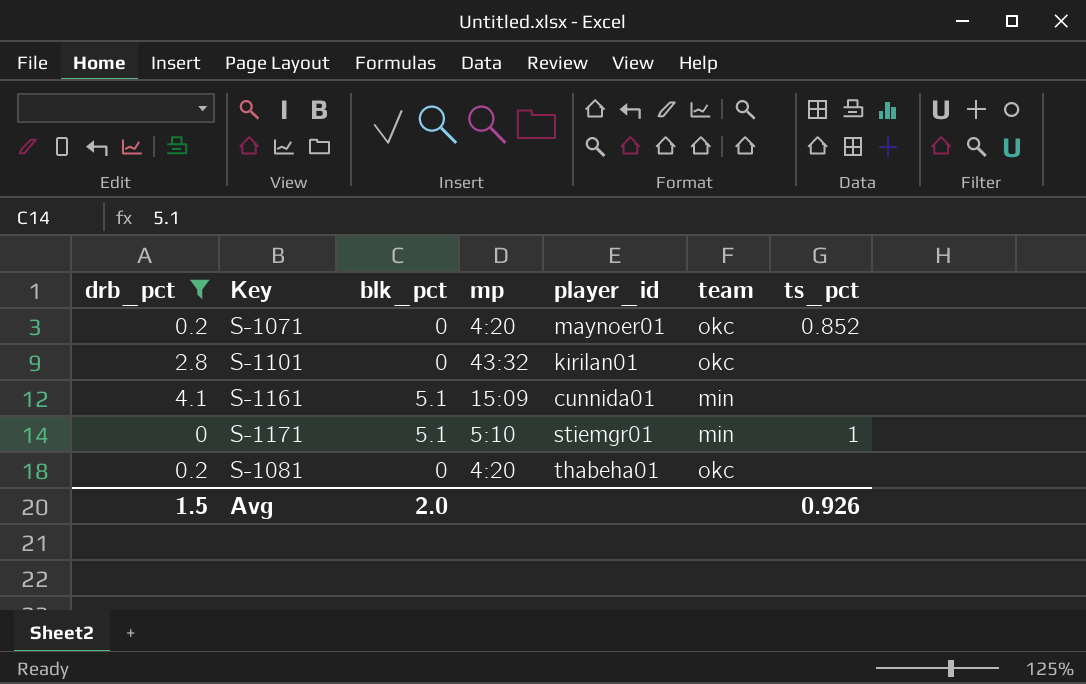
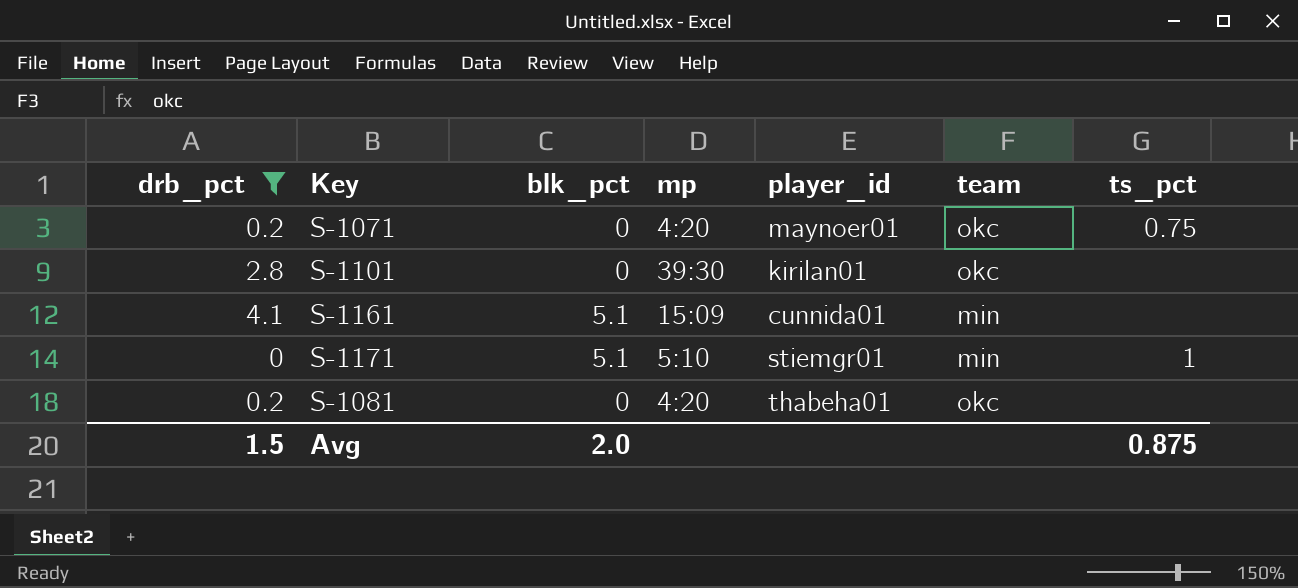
S-1071 | ts_pct: 0.852 -> 0.75
S-1101 | mp: 43:32 -> 39:30
Avg | ts_pct: 0.926 -> 0.875

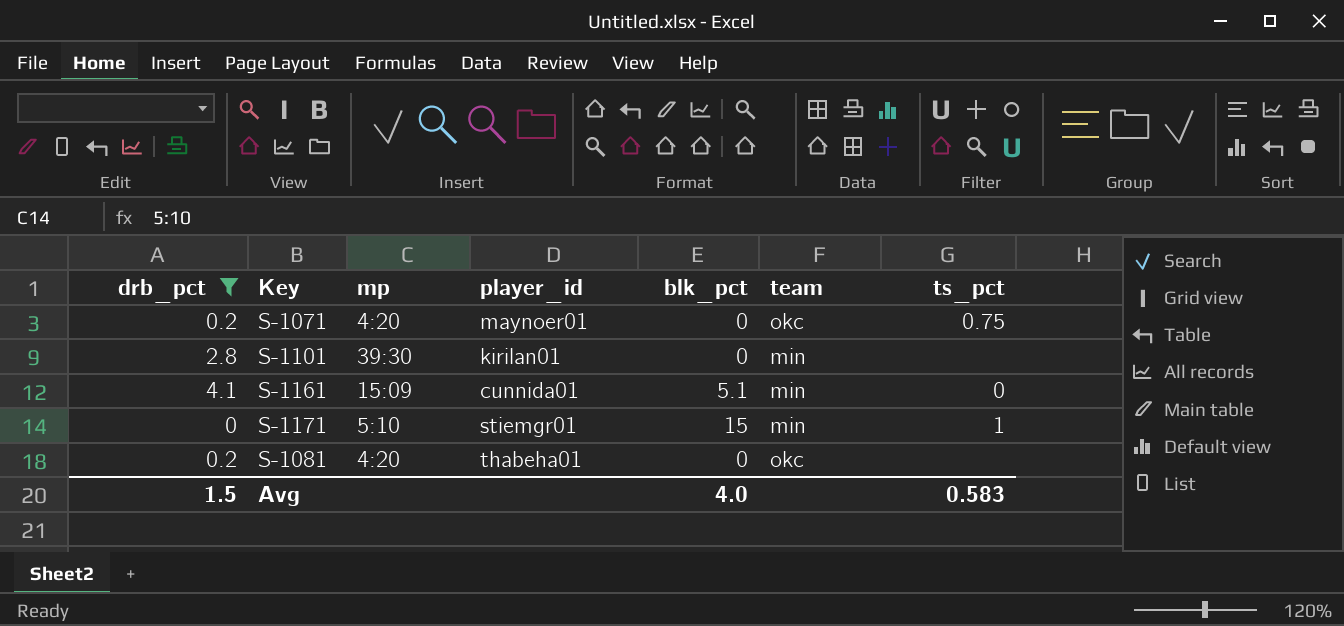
column blk_pct | position: 3 -> 5
S-1101 | team: okc -> min
S-1161 | ts_pct: none -> 0
S-1171 | blk_pct: 5.1 -> 15
Avg | blk_pct: 2.0 -> 4.0
Avg | ts_pct: 0.875 -> 0.583

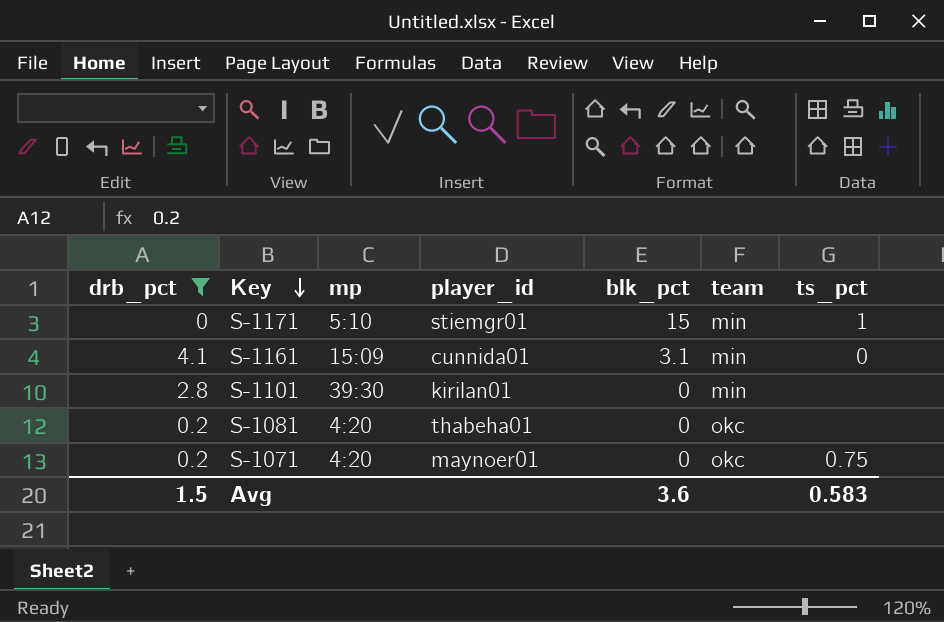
row order: none -> Key descending
S-1161 | blk_pct: 5.1 -> 3.1
Avg | blk_pct: 4.0 -> 3.6

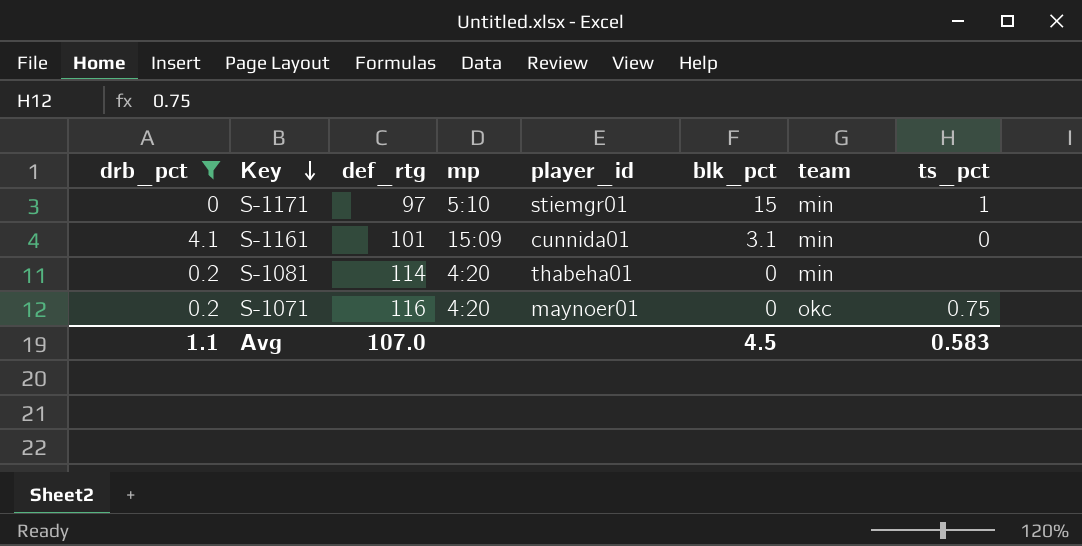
column def_rtg | position: none -> 3
row S-1101: 2.8 | 39:30 | kirilan01 | 0 | min | none -> none
S-1081 | team: okc -> min
Avg | drb_pct: 1.5 -> 1.1
Avg | blk_pct: 3.6 -> 4.5

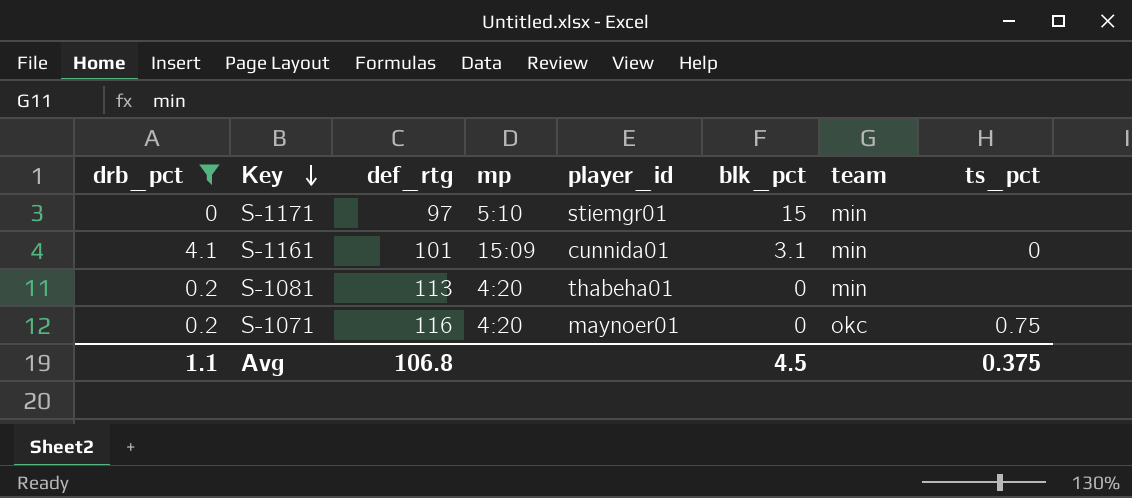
S-1171 | ts_pct: 1 -> none
S-1081 | def_rtg: 114 -> 113
Avg | def_rtg: 107.0 -> 106.8
Avg | ts_pct: 0.583 -> 0.375

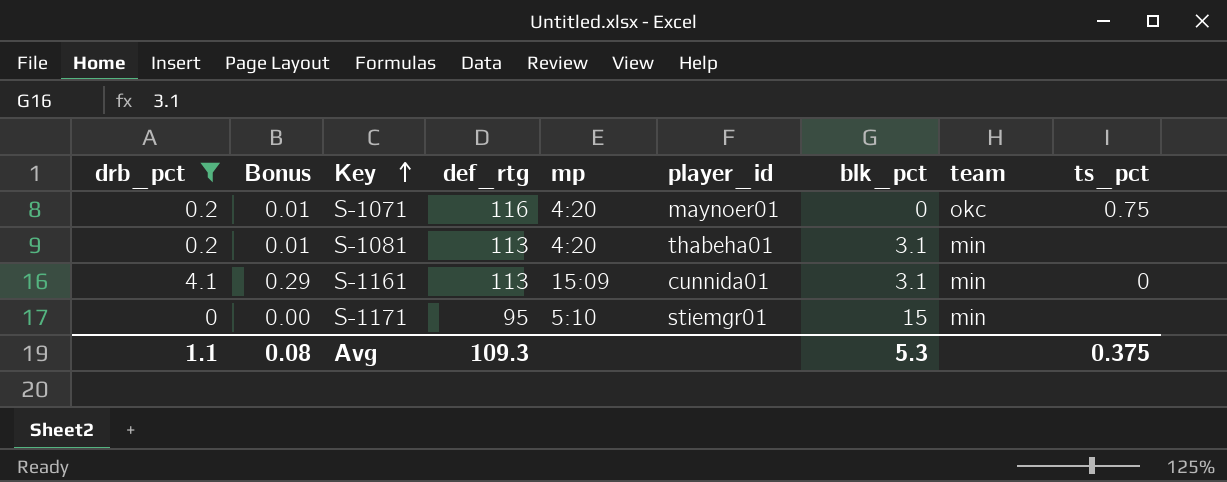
row order: Key descending -> Key ascending
column Bonus | formula: none -> [drb_pct] * 0.07
S-1081 | blk_pct: 0 -> 3.1
S-1161 | def_rtg: 101 -> 113
S-1171 | def_rtg: 97 -> 95
Avg | def_rtg: 106.8 -> 109.3
Avg | blk_pct: 4.5 -> 5.3

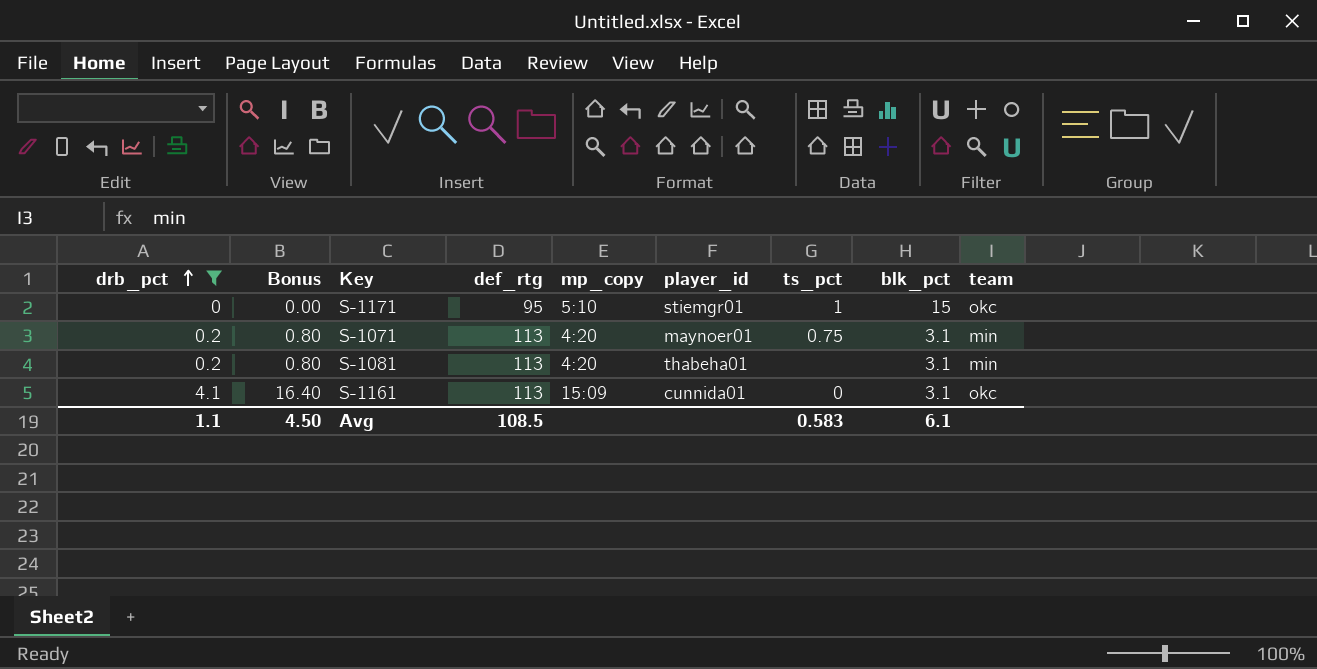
row order: Key ascending -> drb_pct ascending
column Bonus | formula: [drb_pct] * 0.07 -> [drb_pct] * 4
column name: mp -> mp_copy
column ts_pct | position: 9 -> 7
S-1171 | ts_pct: none -> 1
S-1171 | team: min -> okc
S-1071 | def_rtg: 116 -> 113
S-1071 | blk_pct: 0 -> 3.1
S-1071 | team: okc -> min
S-1161 | team: min -> okc
Avg | Bonus: 0.08 -> 4.50
Avg | def_rtg: 109.3 -> 108.5
Avg | ts_pct: 0.375 -> 0.583
Avg | blk_pct: 5.3 -> 6.1

